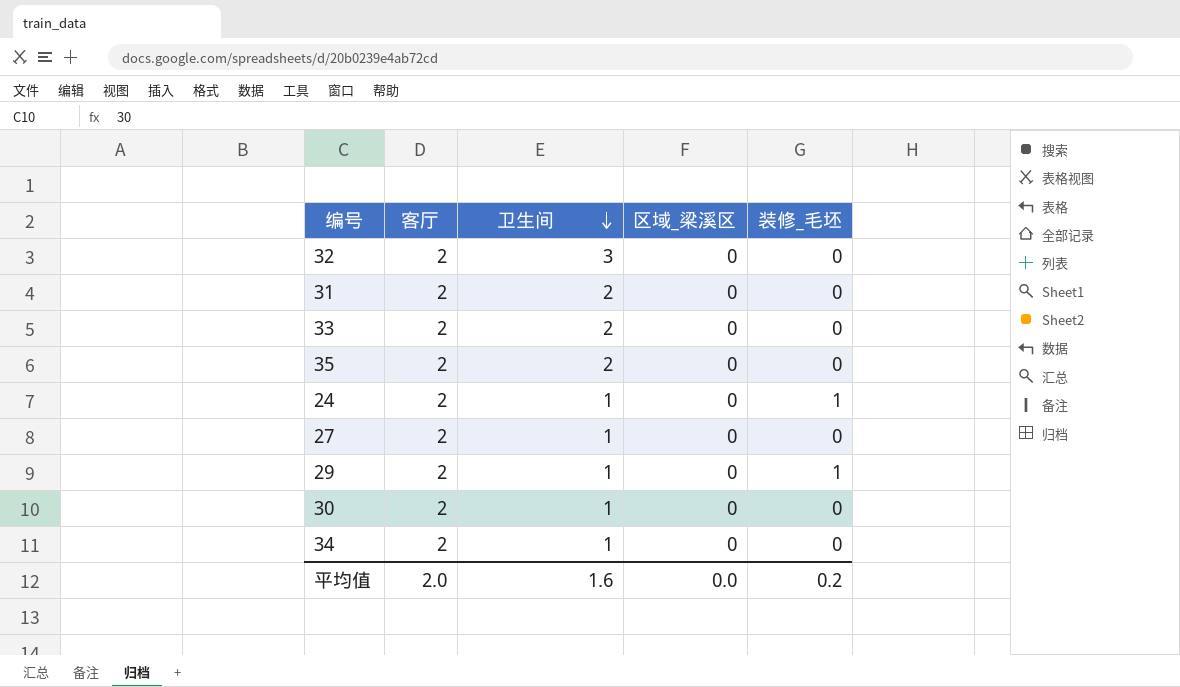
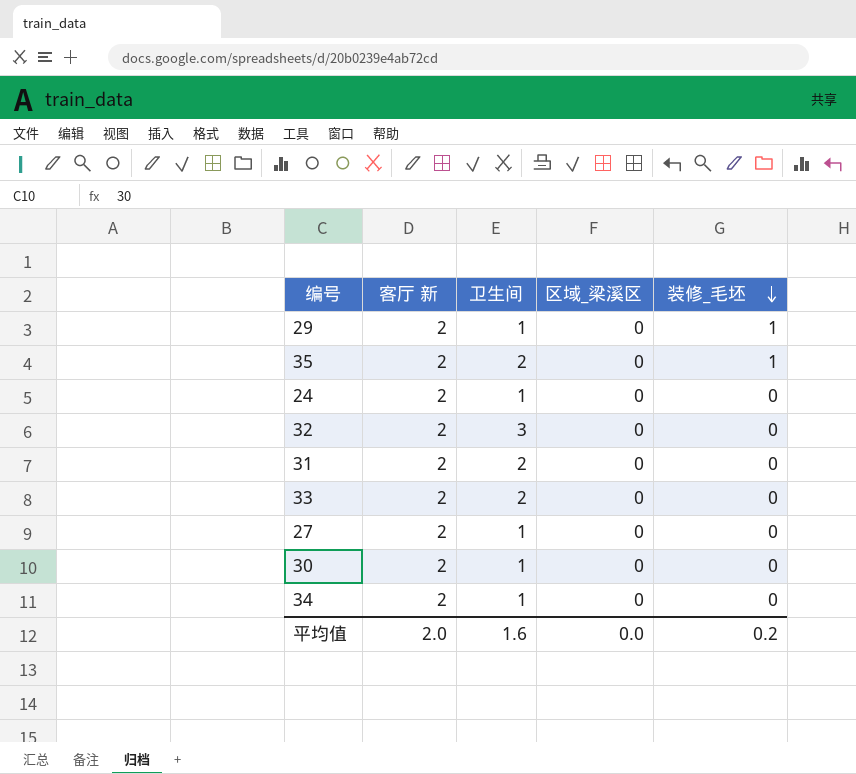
row order: 卫生间 descending -> 装修_毛坯 descending
column name: 客厅 -> 客厅 新
35 | 装修_毛坯: 0 -> 1
24 | 装修_毛坯: 1 -> 0

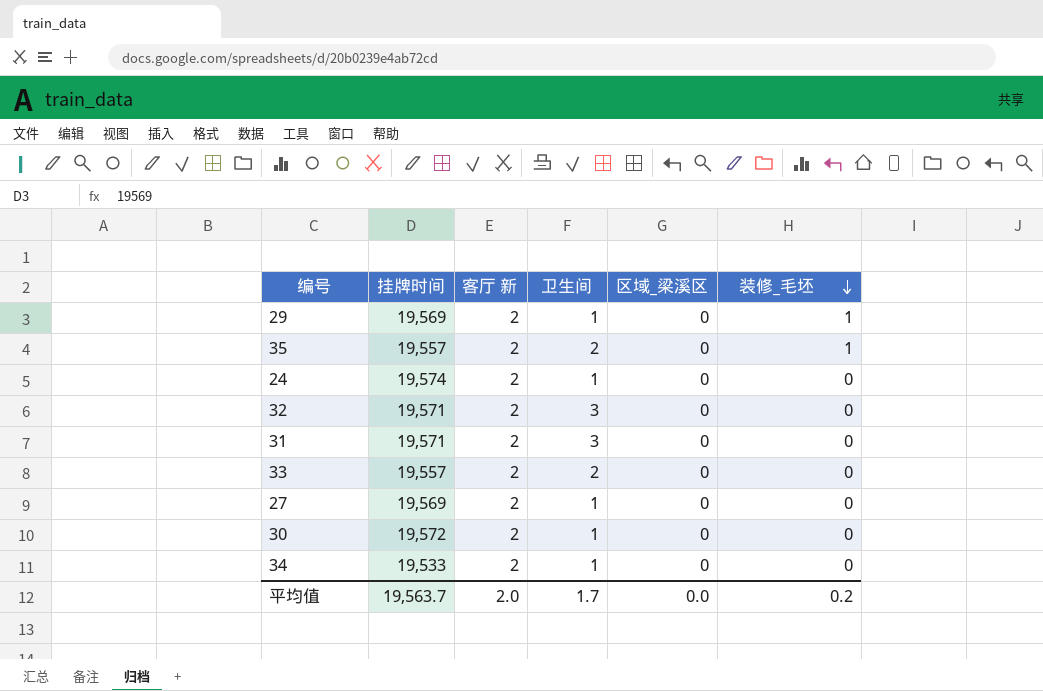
column 挂牌时间 | position: none -> 2
31 | 卫生间: 2 -> 3
平均值 | 卫生间: 1.6 -> 1.7

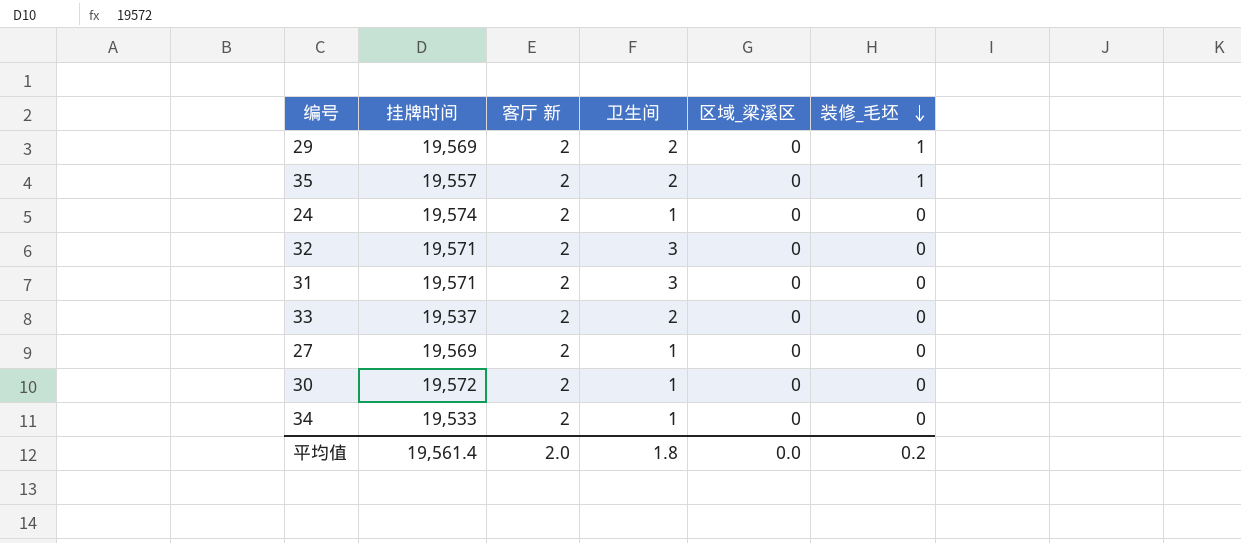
29 | 卫生间: 1 -> 2
33 | 挂牌时间: 19,557 -> 19,537
平均值 | 挂牌时间: 19,563.7 -> 19,561.4
平均值 | 卫生间: 1.7 -> 1.8

